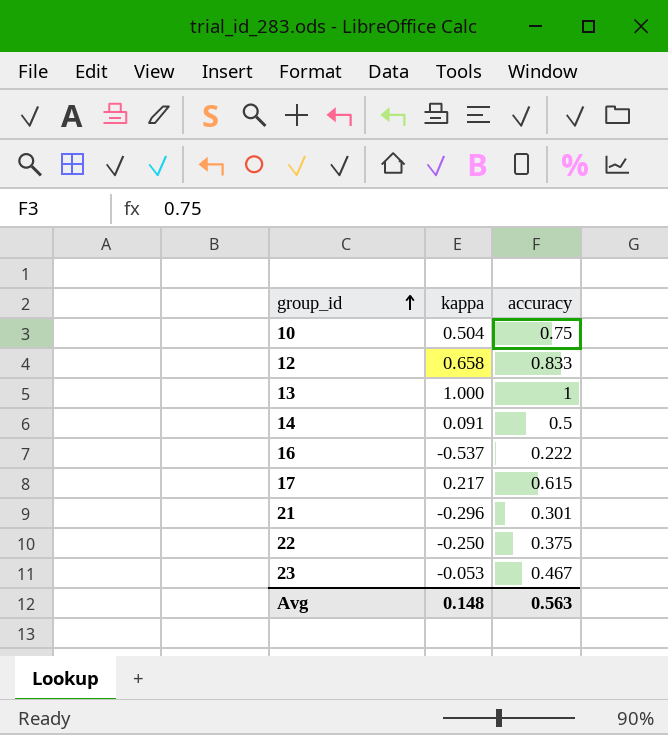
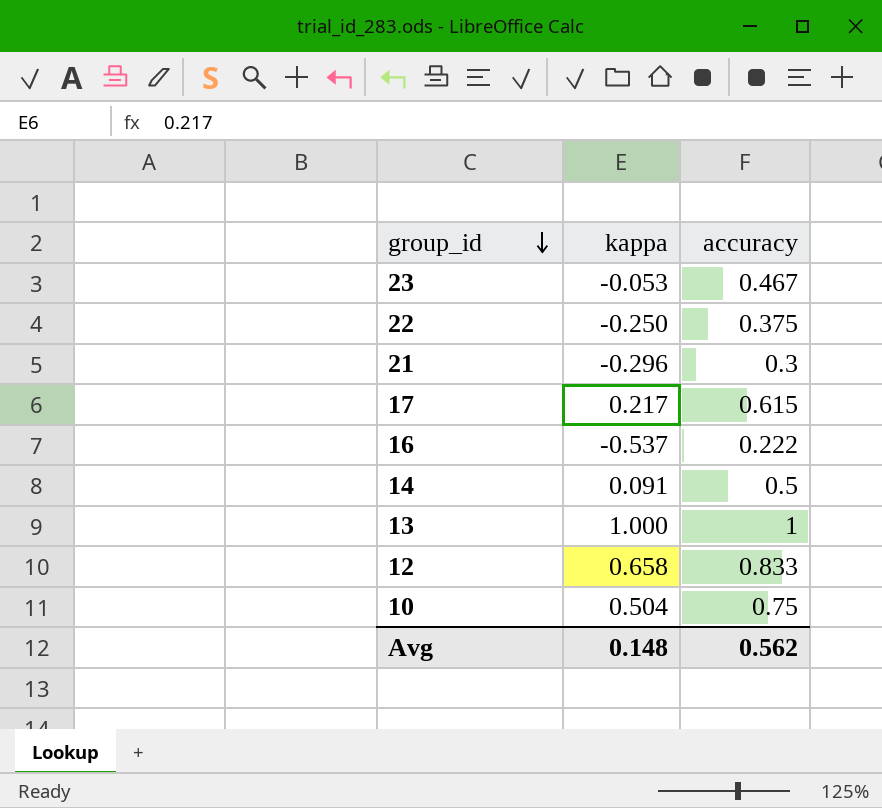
row order: group_id ascending -> group_id descending
21 | accuracy: 0.301 -> 0.3
Avg | accuracy: 0.563 -> 0.562

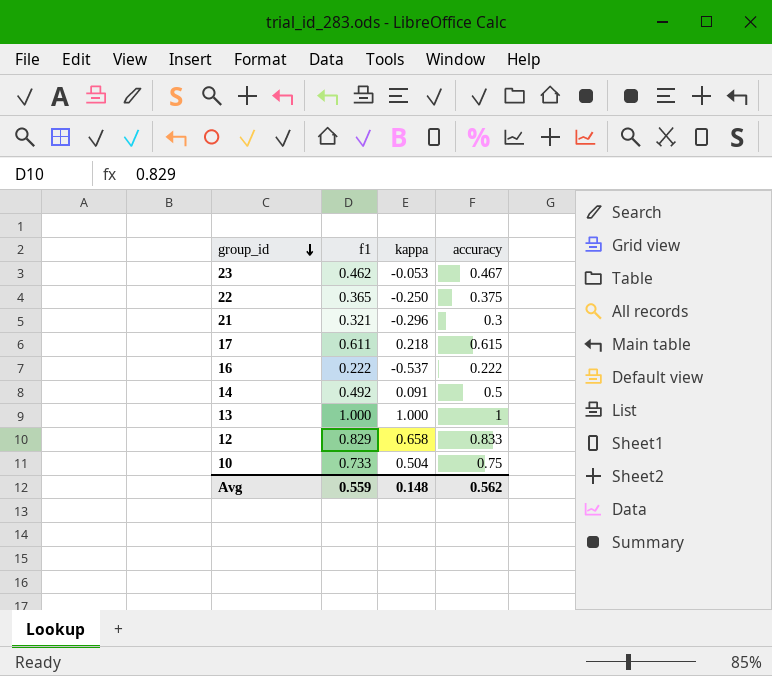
column f1 | position: none -> 2
17 | kappa: 0.217 -> 0.218

